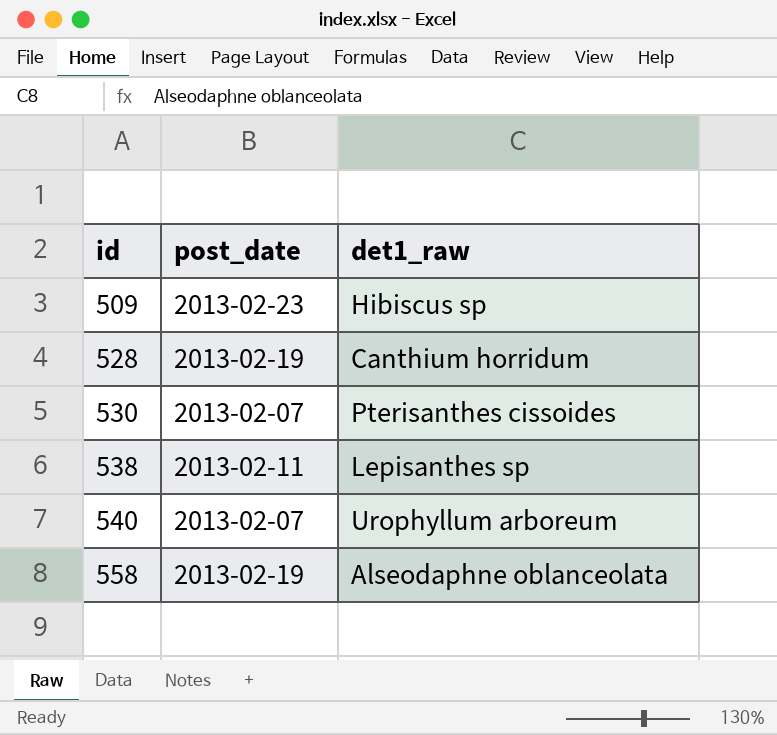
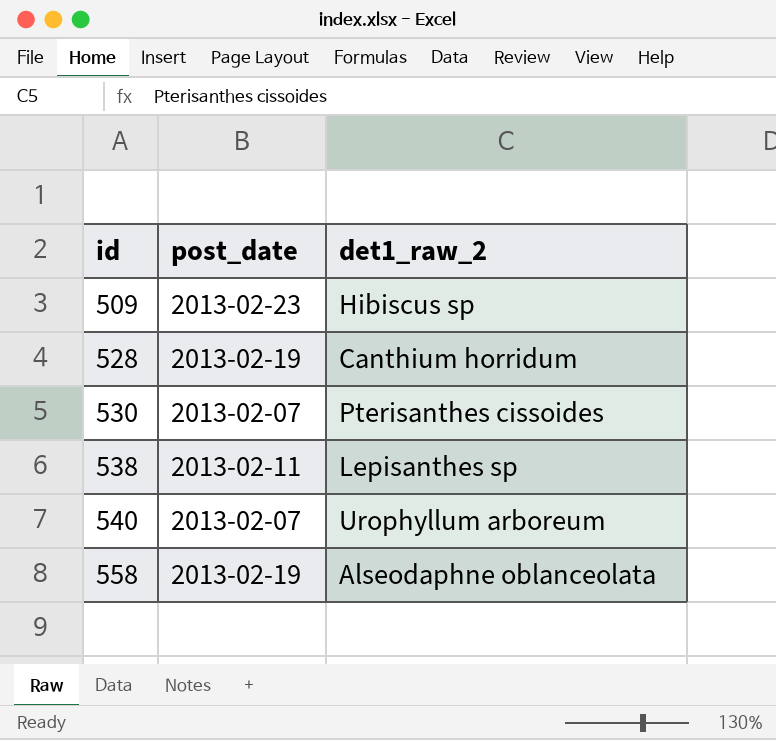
column name: det1_raw -> det1_raw_2

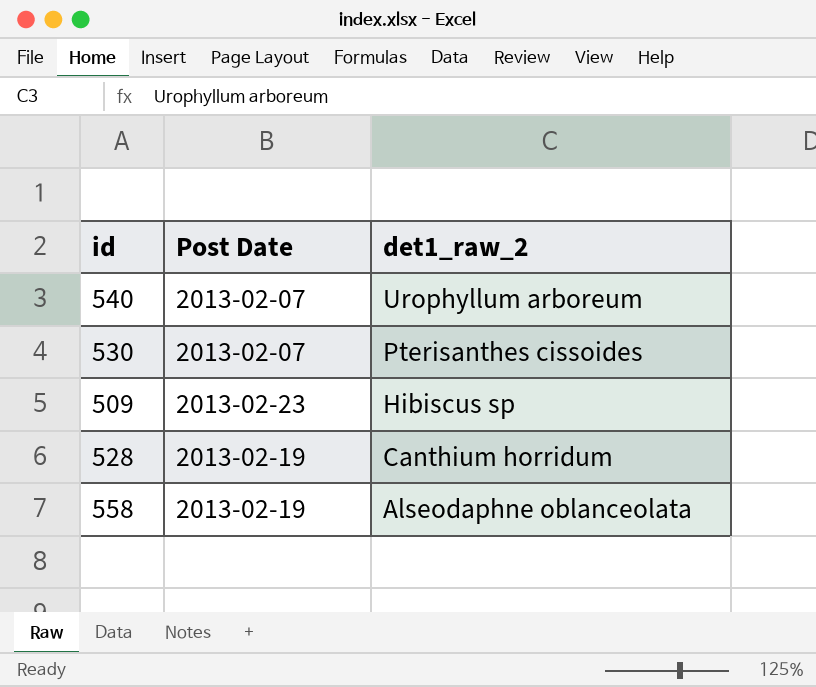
row order: id ascending -> det1_raw_2 descending
column name: post_date -> Post Date
row 538: 2013-02-11 | Lepisanthes sp -> none

